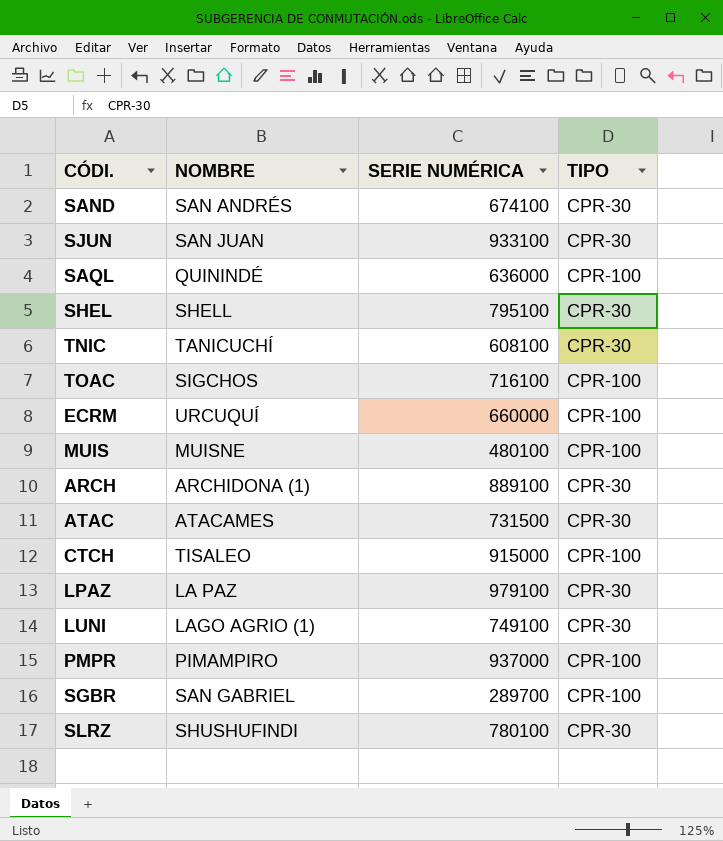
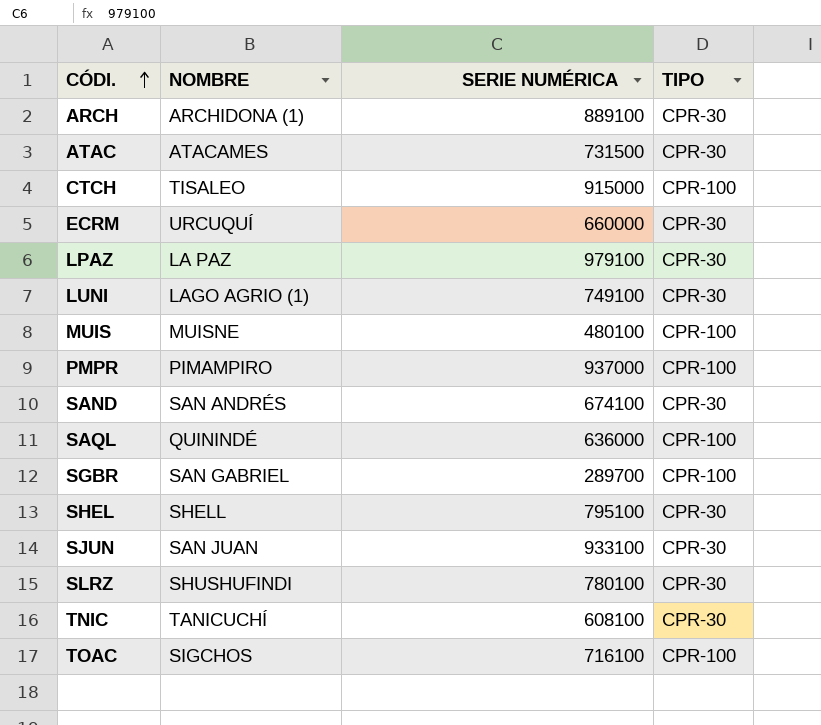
row order: none -> CÓDI. ascending
ECRM | TIPO: CPR-100 -> CPR-30

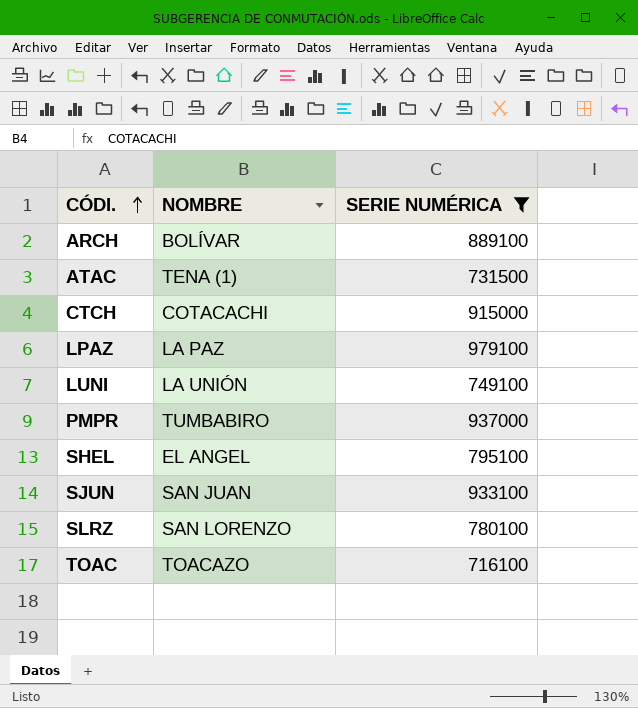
filter: none -> SERIE NUMÉRICA >= 716100
column TIPO | position: 4 -> none
ARCH | NOMBRE: ARCHIDONA (1) -> BOLÍVAR
ATAC | NOMBRE: ATACAMES -> TENA (1)
CTCH | NOMBRE: TISALEO -> COTACACHI
LUNI | NOMBRE: LAGO AGRIO (1) -> LA UNIÓN
PMPR | NOMBRE: PIMAMPIRO -> TUMBABIRO
SHEL | NOMBRE: SHELL -> EL ANGEL
SLRZ | NOMBRE: SHUSHUFINDI -> SAN LORENZO
TOAC | NOMBRE: SIGCHOS -> TOACAZO

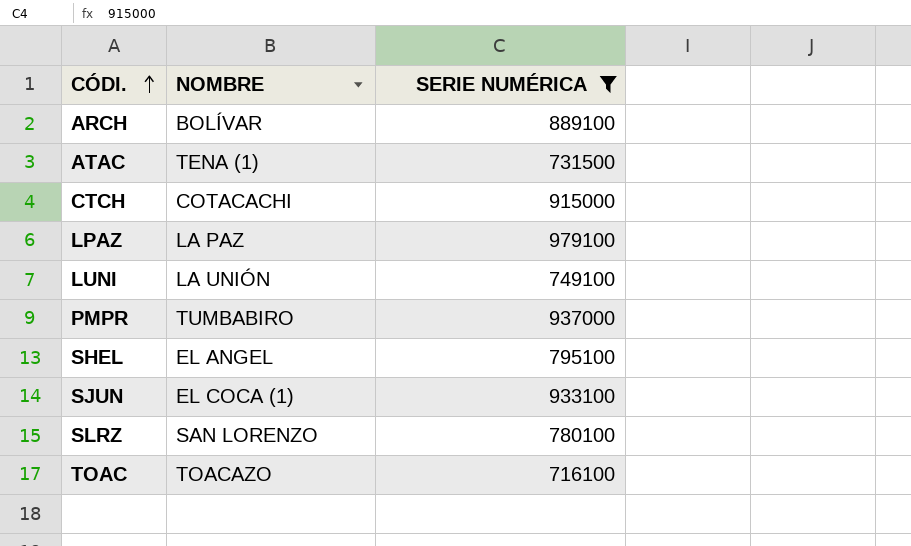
SJUN | NOMBRE: SAN JUAN -> EL COCA (1)

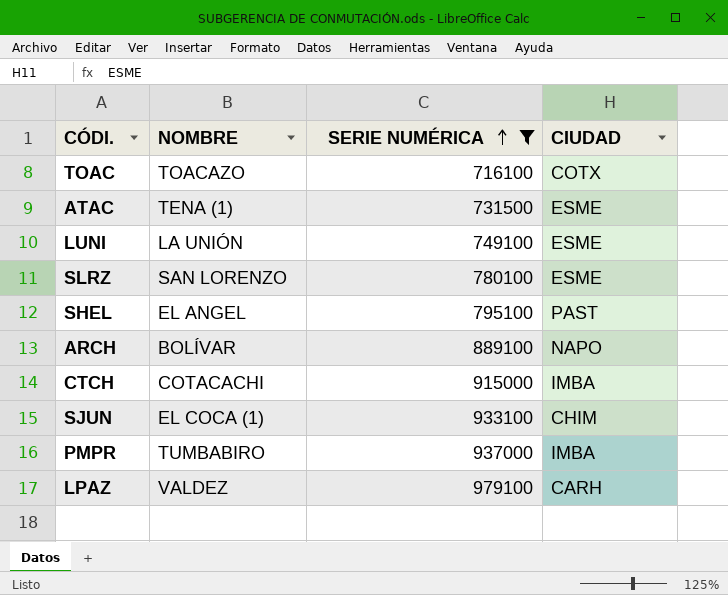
row order: CÓDI. ascending -> SERIE NUMÉRICA ascending
column CIUDAD | position: none -> 4
LPAZ | NOMBRE: LA PAZ -> VALDEZ

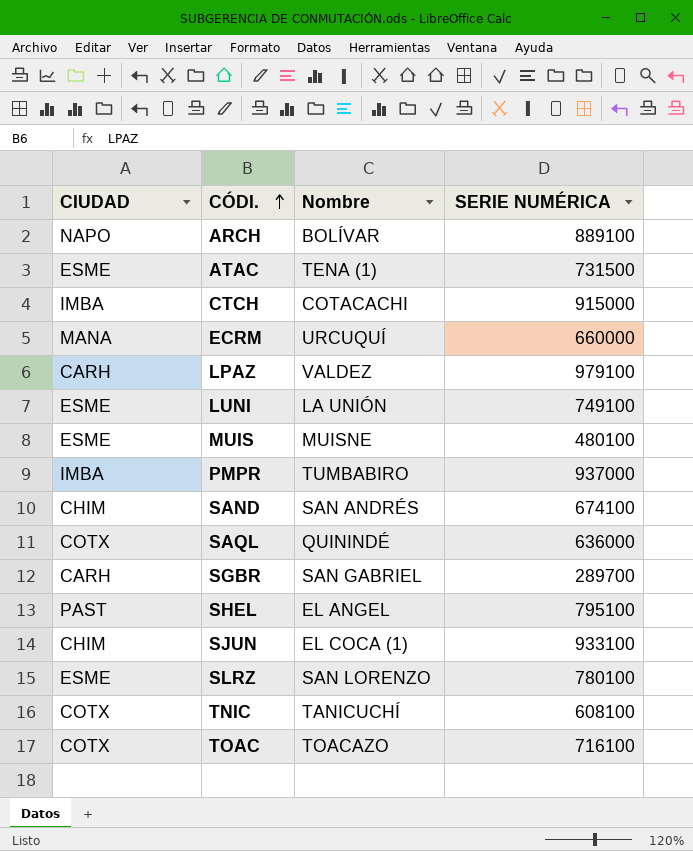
filter: SERIE NUMÉRICA >= 716100 -> none
row order: SERIE NUMÉRICA ascending -> CÓDI. ascending
column CIUDAD | position: 4 -> 1
column name: NOMBRE -> Nombre

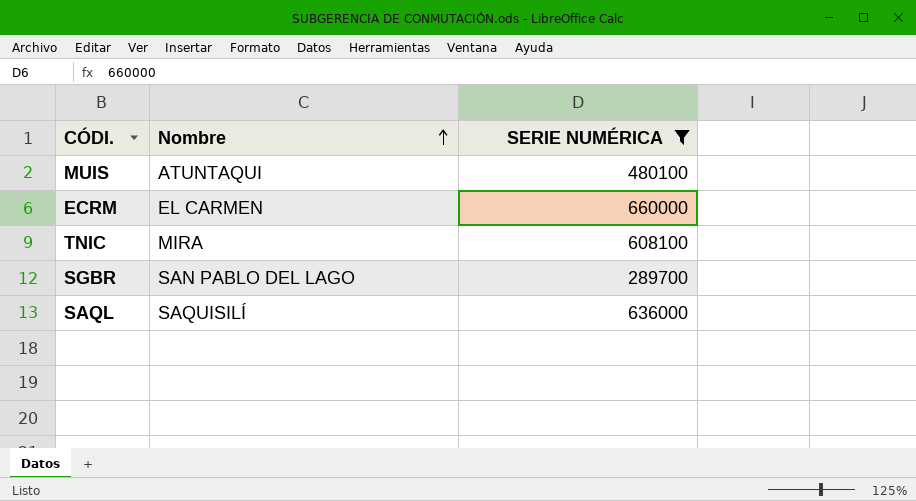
filter: none -> SERIE NUMÉRICA <= 660000
row order: CÓDI. ascending -> Nombre ascending
column CIUDAD | position: 1 -> none
MUIS | Nombre: MUISNE -> ATUNTAQUI
ECRM | Nombre: URCUQUÍ -> EL CARMEN
TNIC | Nombre: TANICUCHÍ -> MIRA
SGBR | Nombre: SAN GABRIEL -> SAN PABLO DEL LAGO
SAQL | Nombre: QUININDÉ -> SAQUISILÍ

